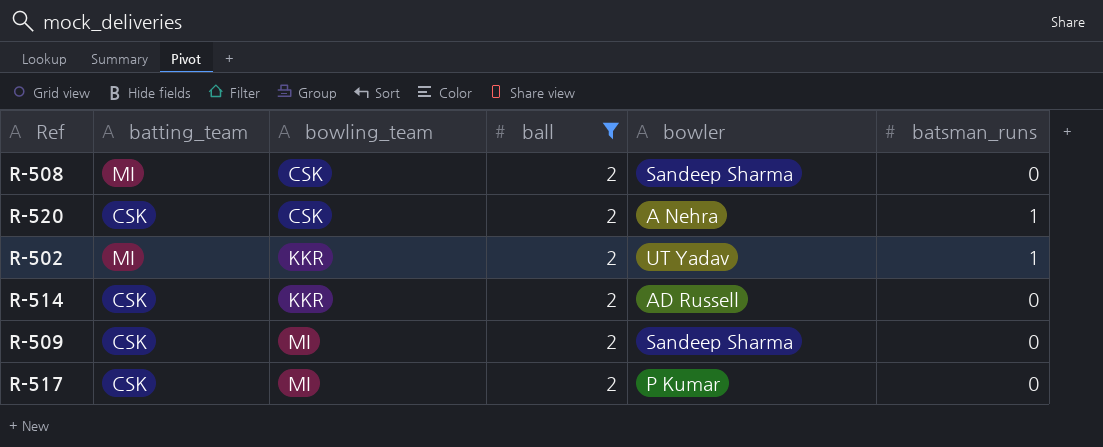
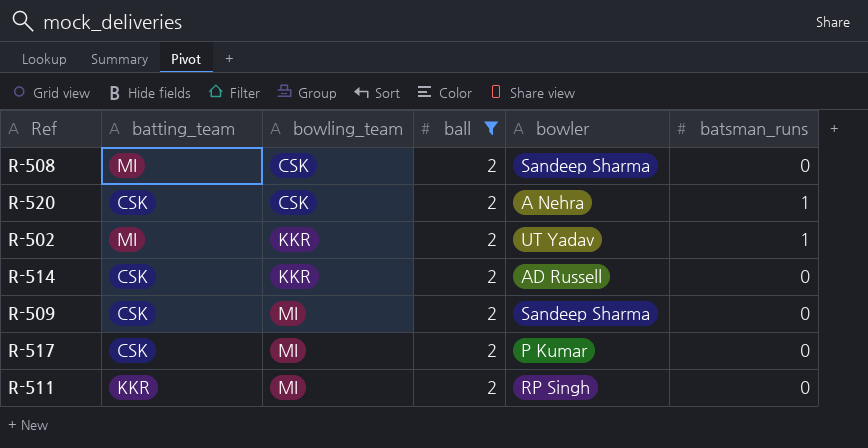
row R-511: none -> KKR | MI | 2 | RP Singh | 0

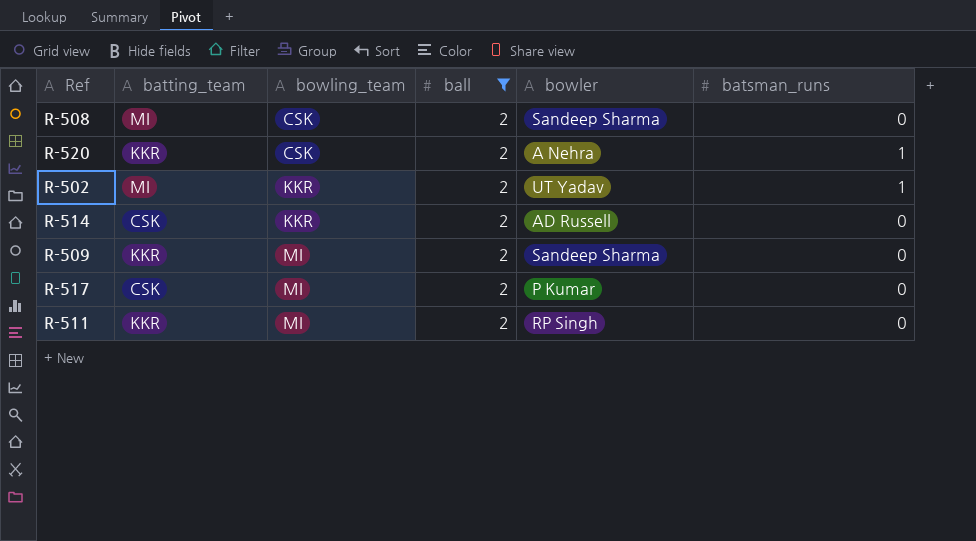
R-520 | batting_team: CSK -> KKR
R-509 | batting_team: CSK -> KKR

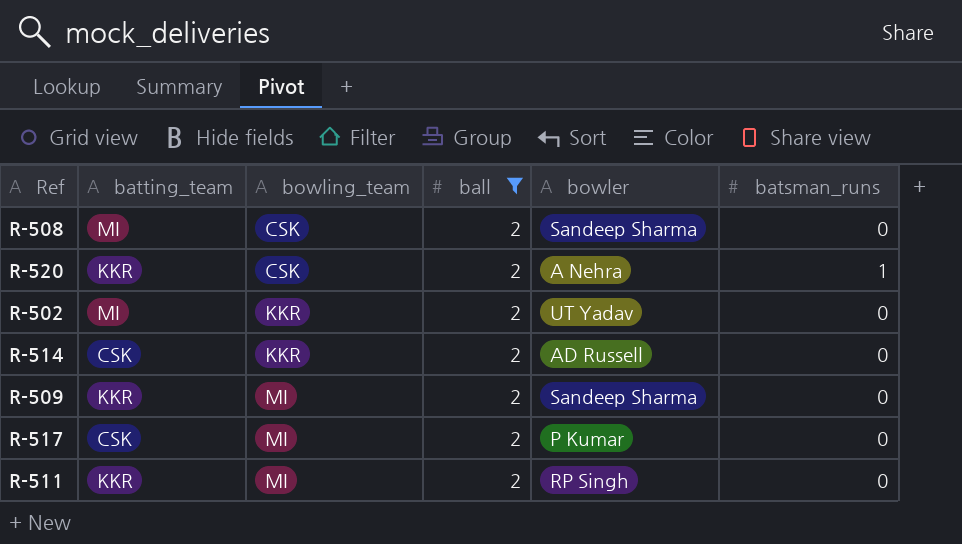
R-502 | batsman_runs: 1 -> 0

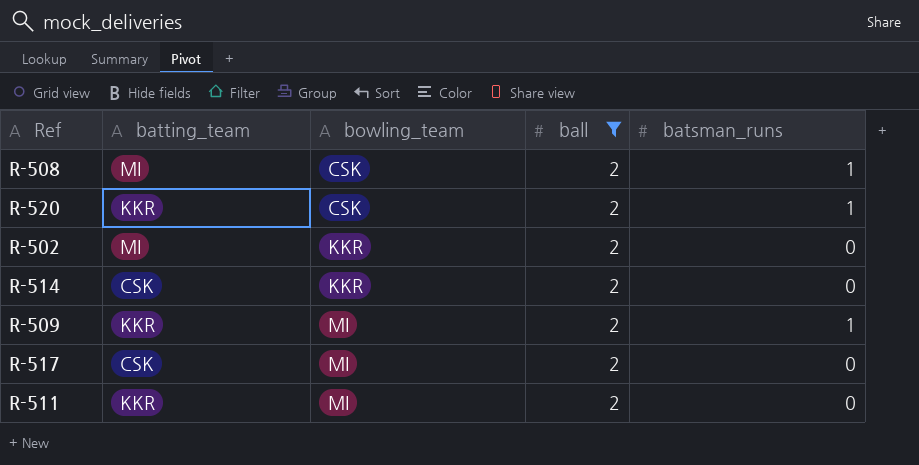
column bowler | position: 5 -> none
R-508 | batsman_runs: 0 -> 1
R-509 | batsman_runs: 0 -> 1

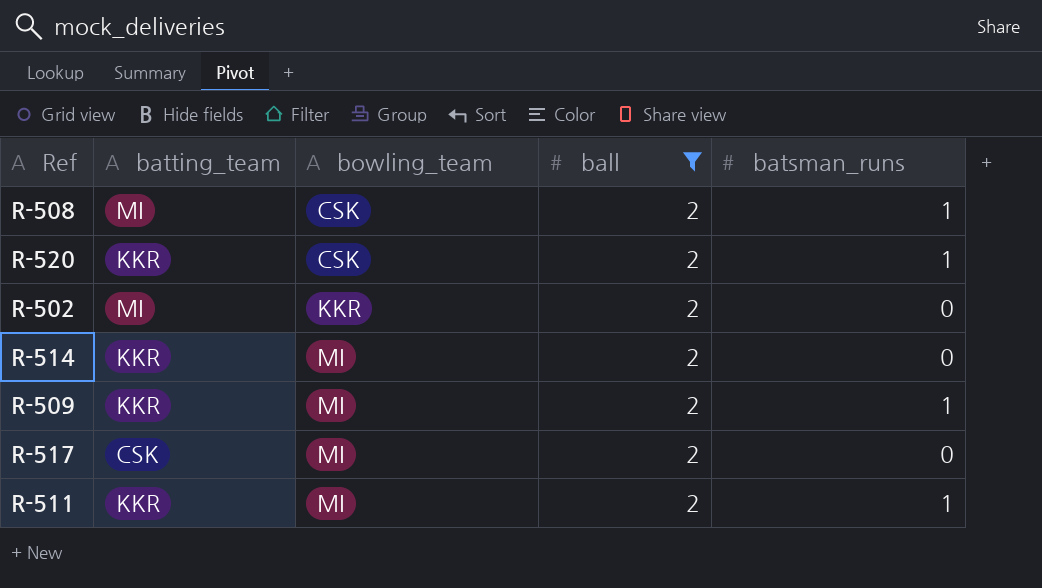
R-514 | batting_team: CSK -> KKR
R-514 | bowling_team: KKR -> MI
R-511 | batsman_runs: 0 -> 1

